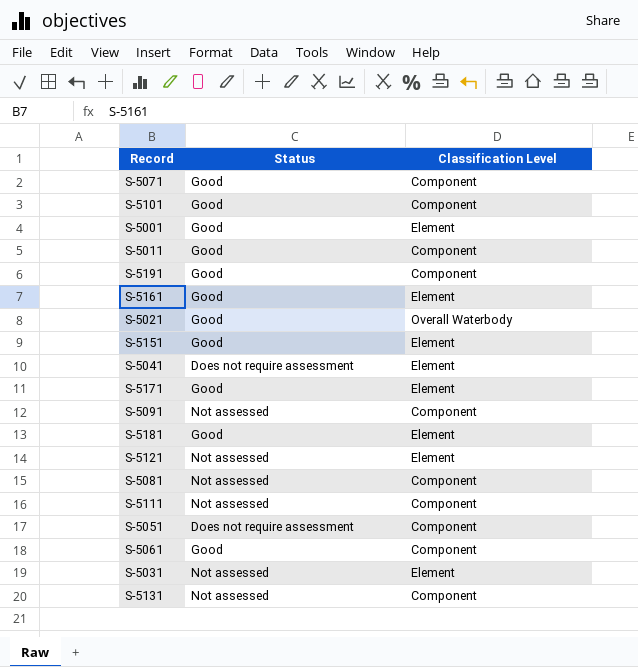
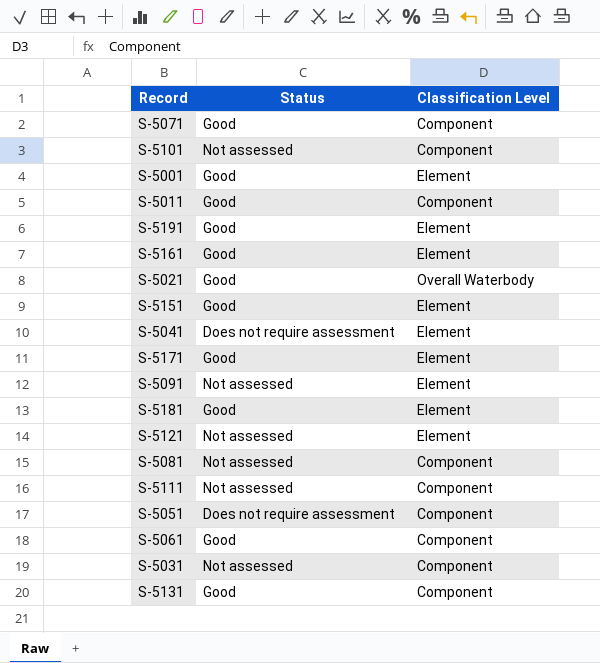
S-5101 | Status: Good -> Not assessed
S-5191 | Classification Level: Component -> Element
S-5091 | Classification Level: Component -> Element
S-5031 | Classification Level: Element -> Component
S-5131 | Status: Not assessed -> Good

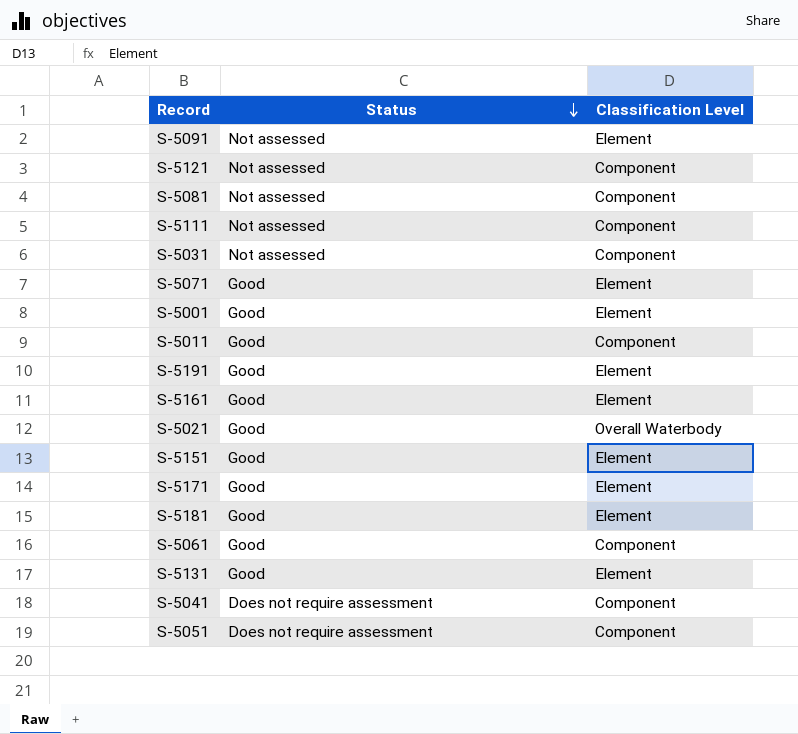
row order: none -> Status descending
row S-5101: Not assessed | Component -> none
S-5121 | Classification Level: Element -> Component
S-5071 | Classification Level: Component -> Element
S-5131 | Classification Level: Component -> Element
S-5041 | Classification Level: Element -> Component

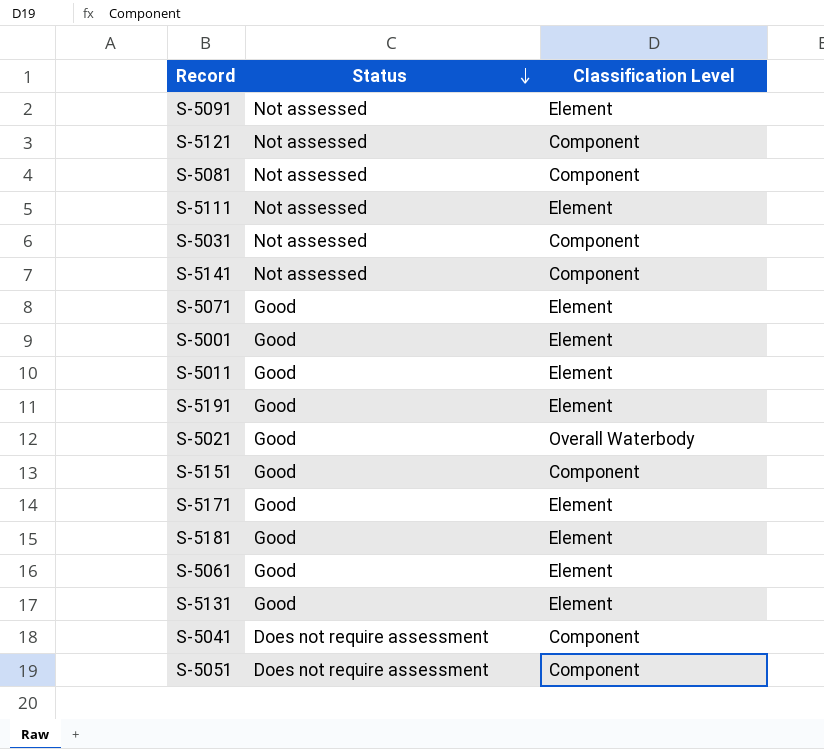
row S-5161: Good | Element -> none
S-5111 | Classification Level: Component -> Element
row S-5141: none -> Not assessed | Component
S-5011 | Classification Level: Component -> Element
S-5151 | Classification Level: Element -> Component
S-5061 | Classification Level: Component -> Element

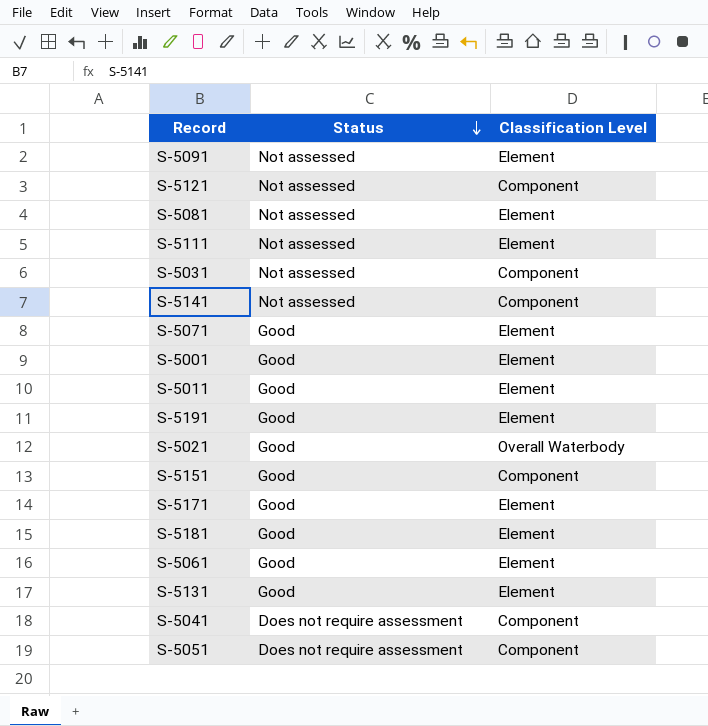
S-5081 | Classification Level: Component -> Element

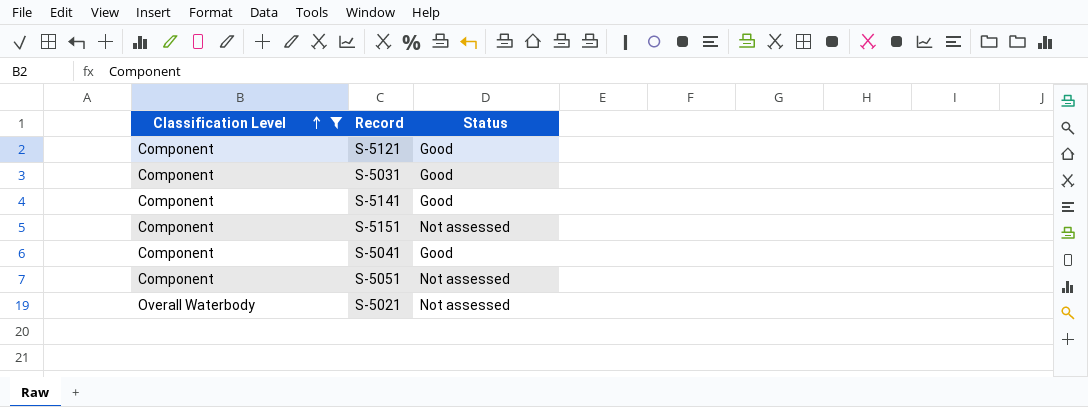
filter: none -> Classification Level != Element
row order: Status descending -> Classification Level ascending
column Classification Level | position: 3 -> 1
S-5121 | Status: Not assessed -> Good
S-5031 | Status: Not assessed -> Good
S-5141 | Status: Not assessed -> Good
S-5151 | Status: Good -> Not assessed
S-5041 | Status: Does not require assessment -> Good
S-5051 | Status: Does not require assessment -> Not assessed
S-5021 | Status: Good -> Not assessed

